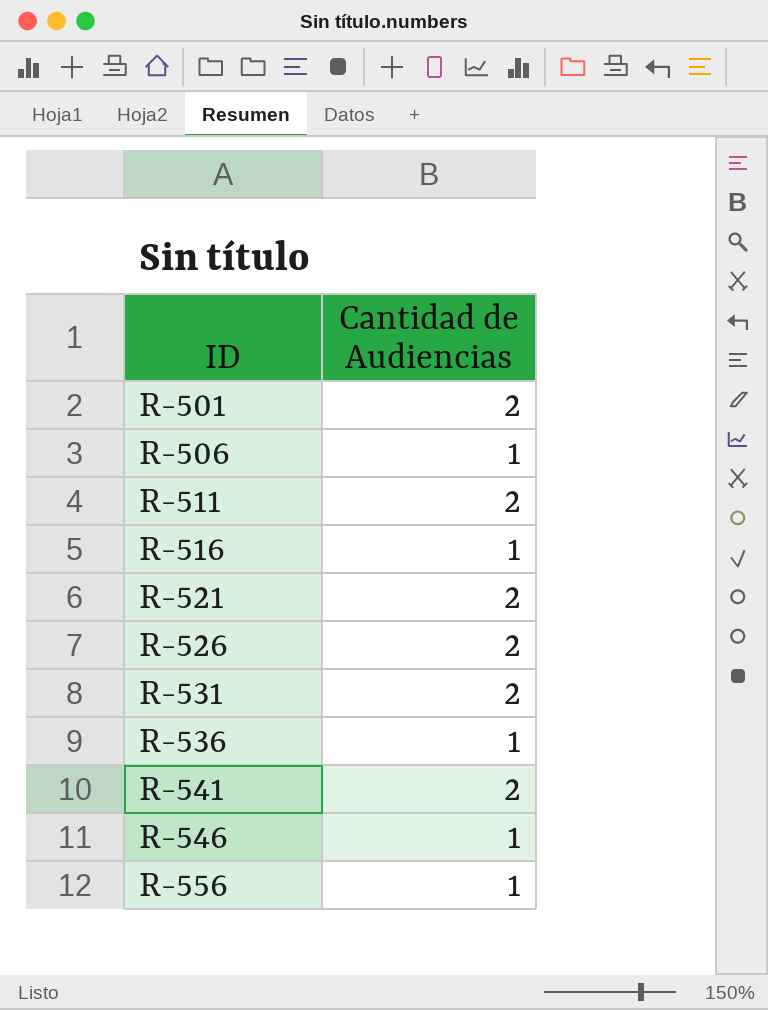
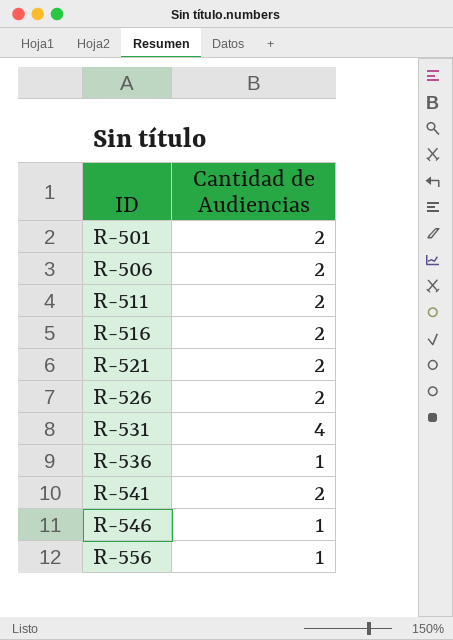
R-506 | Cantidad de Audiencias: 1 -> 2
R-516 | Cantidad de Audiencias: 1 -> 2
R-531 | Cantidad de Audiencias: 2 -> 4

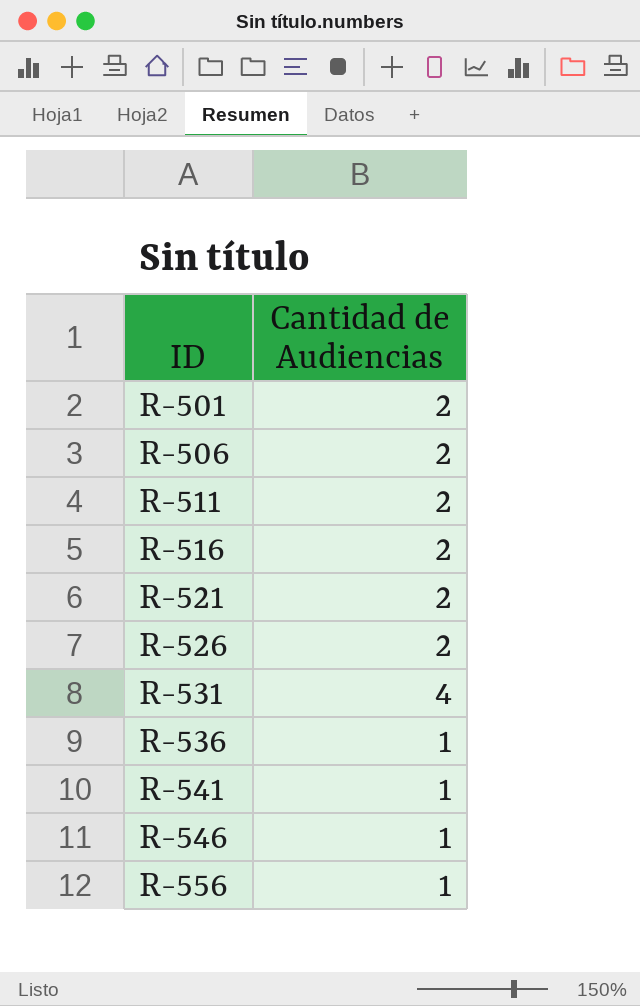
R-541 | Cantidad de Audiencias: 2 -> 1

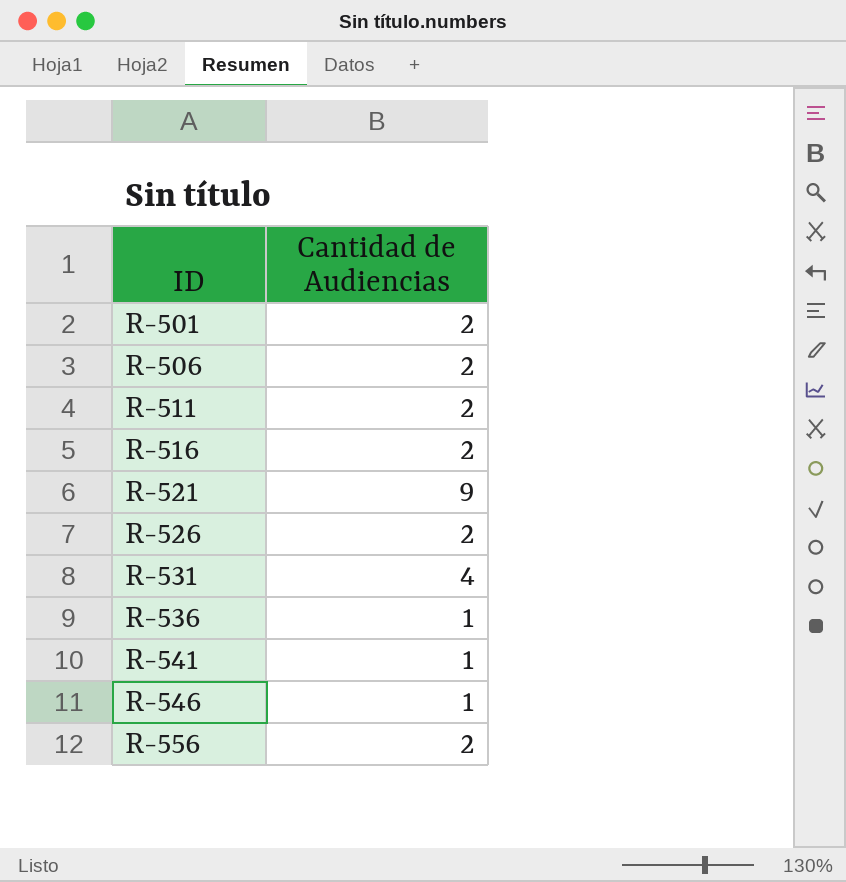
R-521 | Cantidad de Audiencias: 2 -> 9
R-556 | Cantidad de Audiencias: 1 -> 2

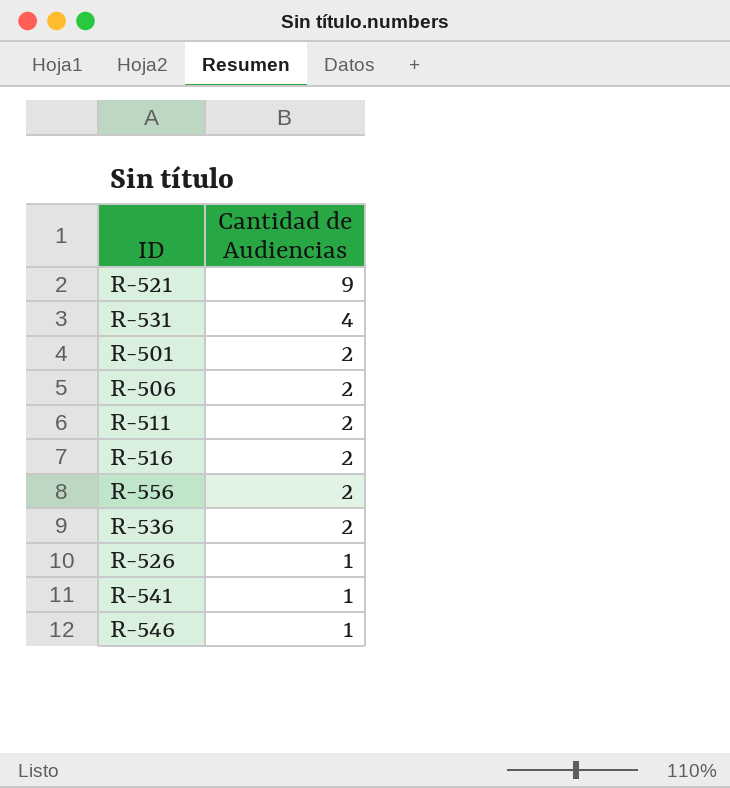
row order: ID ascending -> Cantidad de Audiencias descending
R-536 | Cantidad de Audiencias: 1 -> 2
R-526 | Cantidad de Audiencias: 2 -> 1

